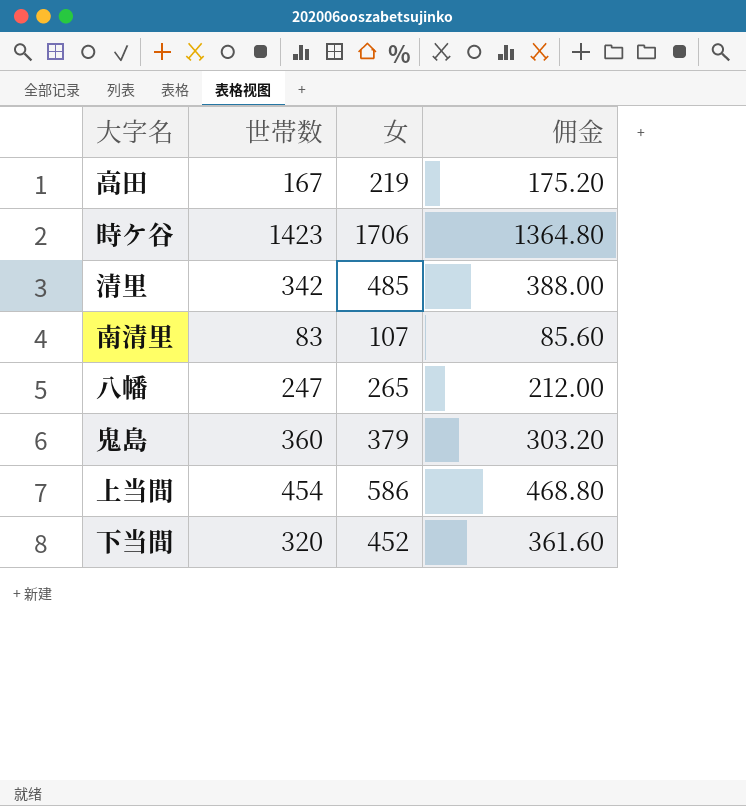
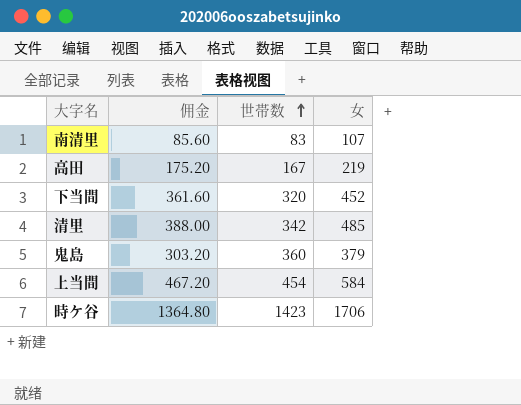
row order: none -> 世帯数 ascending
column 佣金 | position: 4 -> 2
row 八幡: 247 | 265 | 212.00 -> none
上当間 | 佣金: 468.80 -> 467.20
上当間 | 女: 586 -> 584

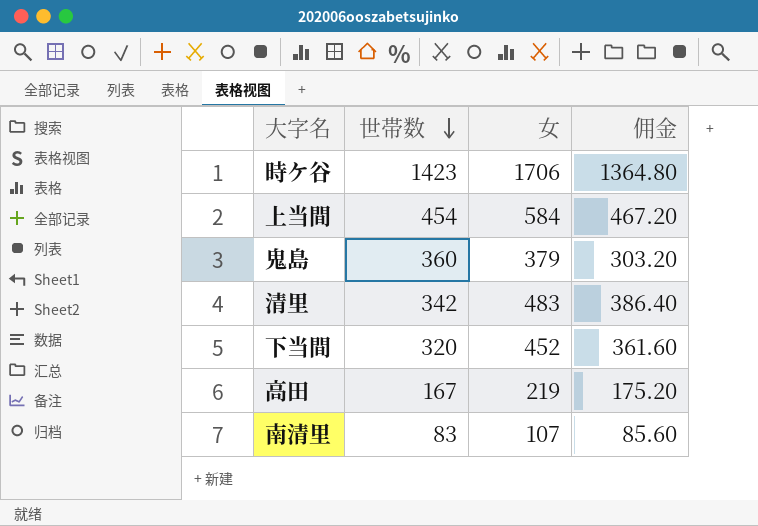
row order: 世帯数 ascending -> 世帯数 descending
column 佣金 | position: 2 -> 4
清里 | 女: 485 -> 483
清里 | 佣金: 388.00 -> 386.40

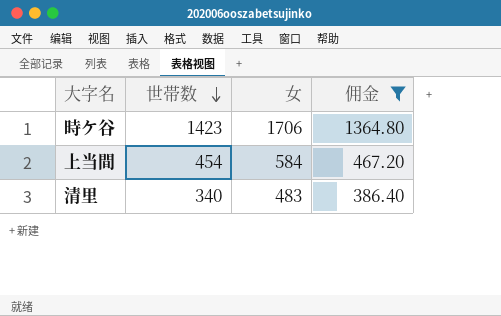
filter: none -> 佣金 >= 386.40
清里 | 世帯数: 342 -> 340

